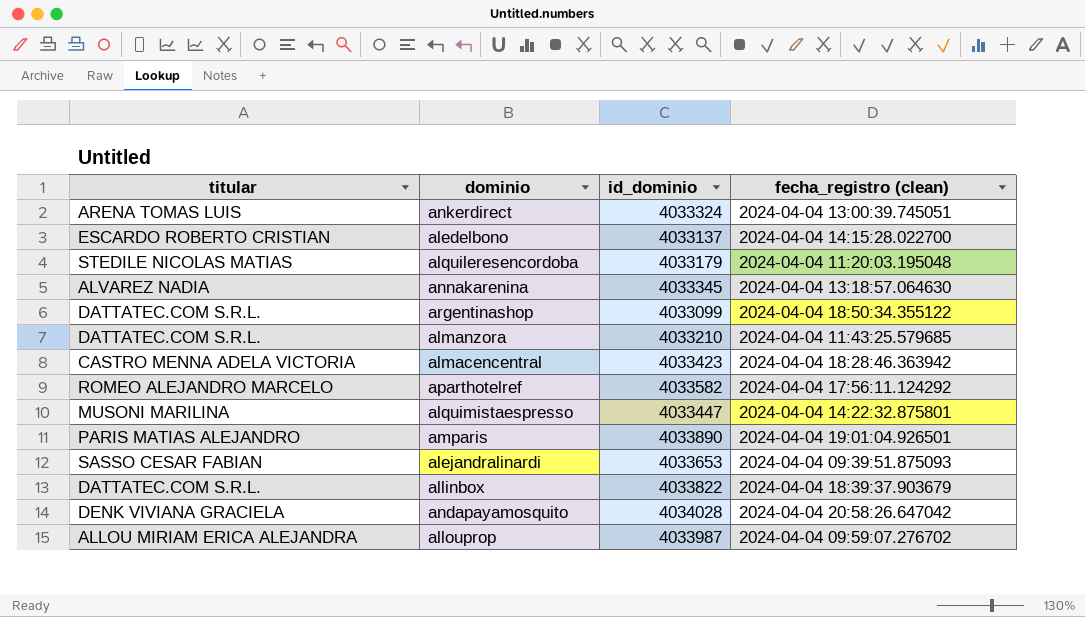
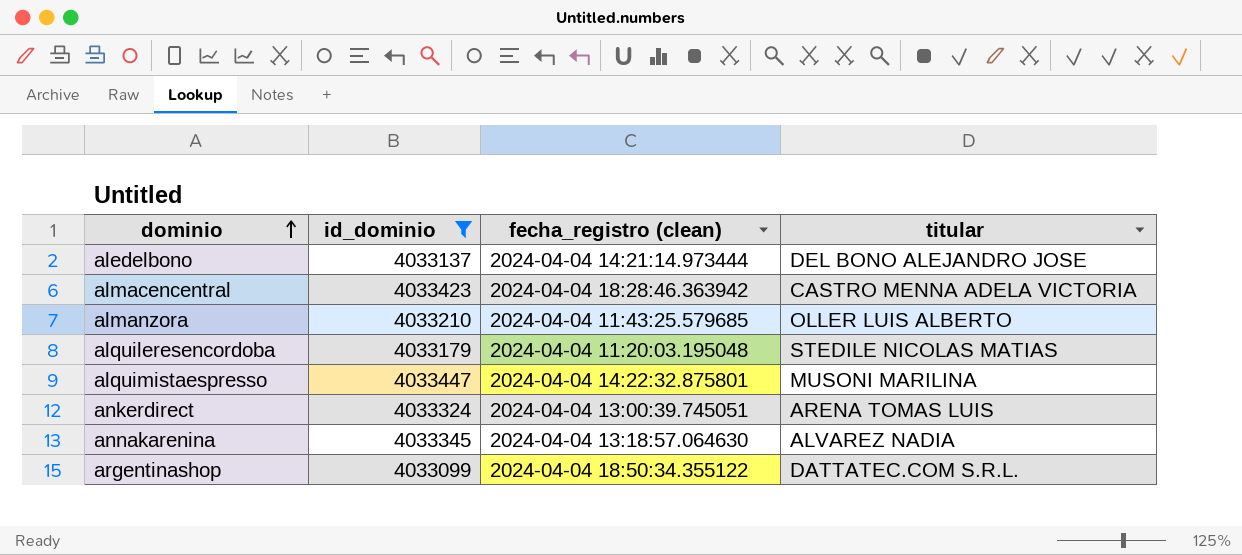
filter: none -> id_dominio <= 4033447
row order: none -> dominio ascending
column titular | position: 1 -> 4
aledelbono | fecha_registro (clean): 2024-04-04 14:15:28.022700 -> 2024-04-04 14:21:14.973444
aledelbono | titular: ESCARDO ROBERTO CRISTIAN -> DEL BONO ALEJANDRO JOSE
almanzora | titular: DATTATEC.COM S.R.L. -> OLLER LUIS ALBERTO

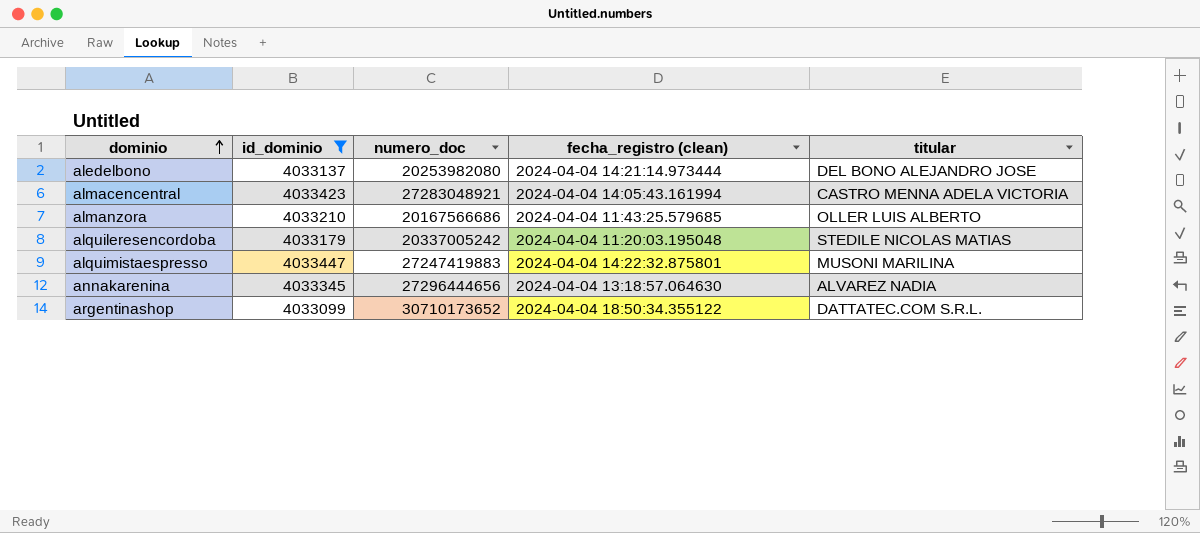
column numero_doc | position: none -> 3
row ankerdirect: 4033324 | 2024-04-04 13:00:39.745051 | ARENA TOMAS LUIS -> none
almacencentral | fecha_registro (clean): 2024-04-04 18:28:46.363942 -> 2024-04-04 14:05:43.161994

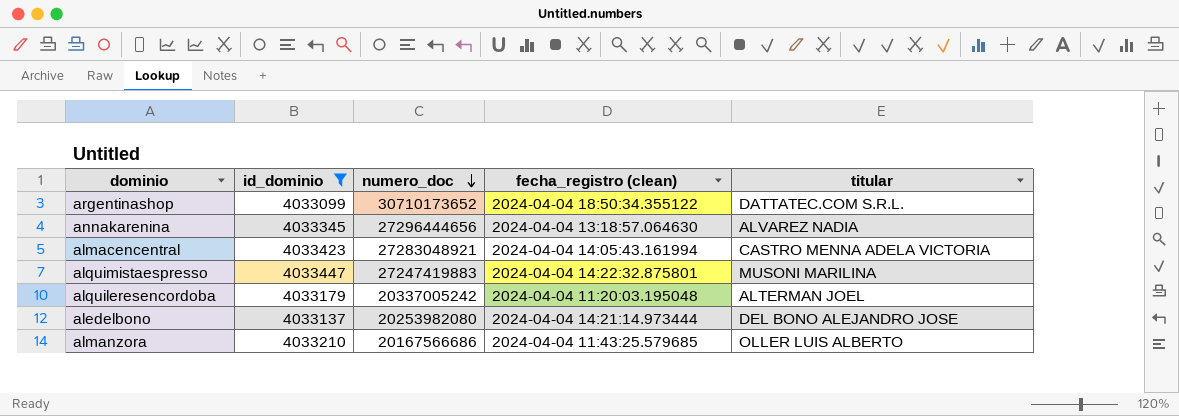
row order: dominio ascending -> numero_doc descending
alquileresencordoba | titular: STEDILE NICOLAS MATIAS -> ALTERMAN JOEL

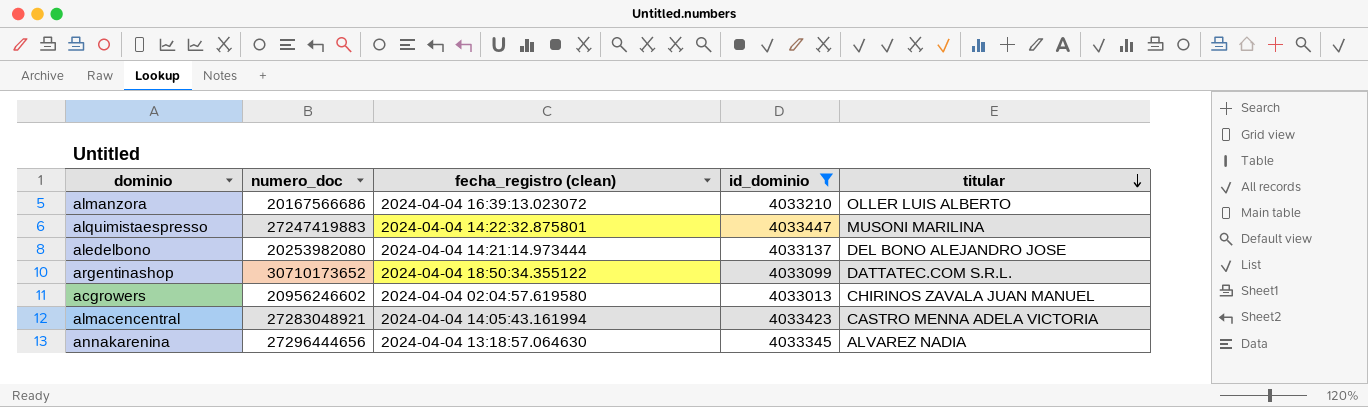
row order: numero_doc descending -> titular descending
column id_dominio | position: 2 -> 4
row alquileresencordoba: 4033179 | 20337005242 | 2024-04-04 11:20:03.195048 | ALTERMAN JOEL -> none
almanzora | fecha_registro (clean): 2024-04-04 11:43:25.579685 -> 2024-04-04 16:39:13.023072
row acgrowers: none -> 20956246602 | 2024-04-04 02:04:57.619580 | 4033013 | CHIRINOS ZAVALA JUAN MANUEL

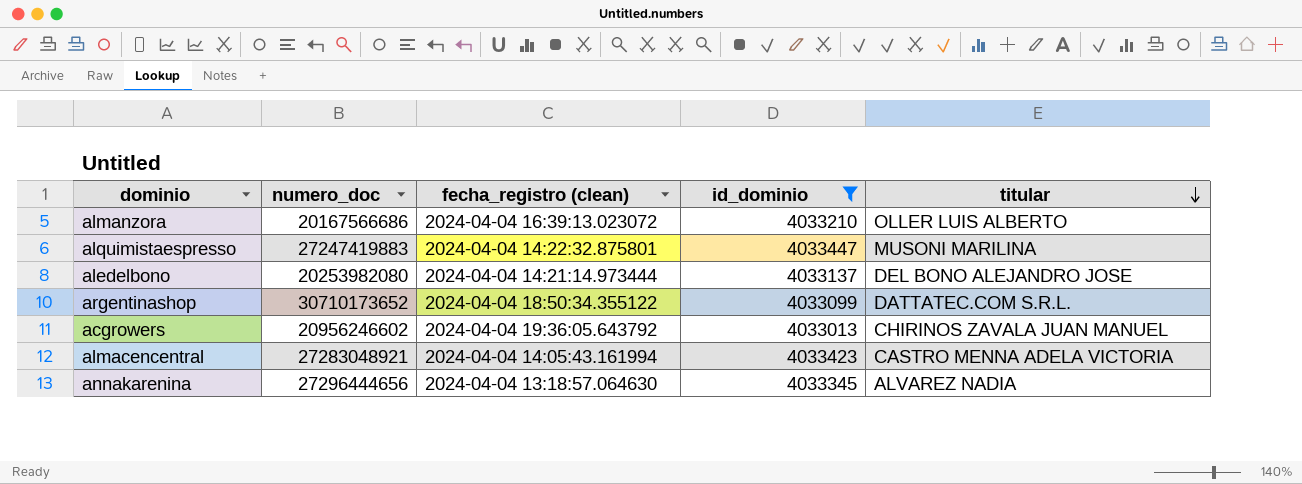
acgrowers | fecha_registro (clean): 2024-04-04 02:04:57.619580 -> 2024-04-04 19:36:05.643792

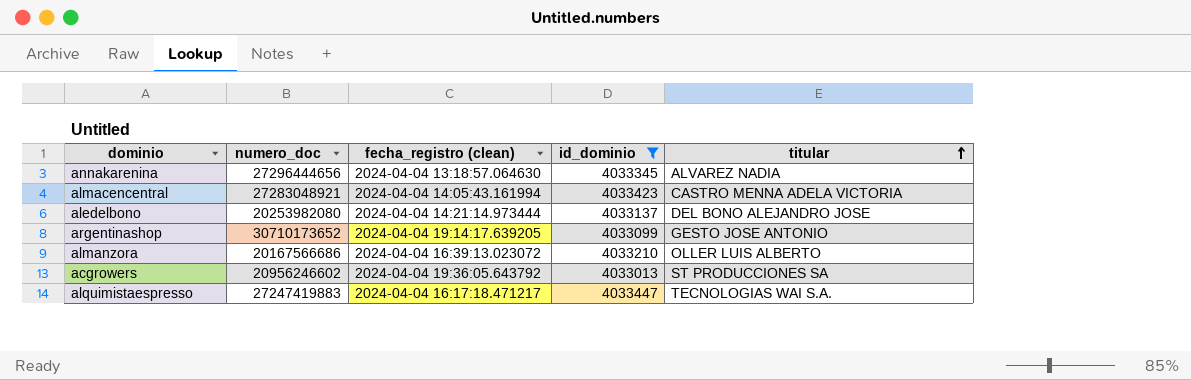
row order: titular descending -> titular ascending
argentinashop | fecha_registro (clean): 2024-04-04 18:50:34.355122 -> 2024-04-04 19:14:17.639205
argentinashop | titular: DATTATEC.COM S.R.L. -> GESTO JOSE ANTONIO
acgrowers | titular: CHIRINOS ZAVALA JUAN MANUEL -> ST PRODUCCIONES SA
alquimistaespresso | fecha_registro (clean): 2024-04-04 14:22:32.875801 -> 2024-04-04 16:17:18.471217
alquimistaespresso | titular: MUSONI MARILINA -> TECNOLOGIAS WAI S.A.

